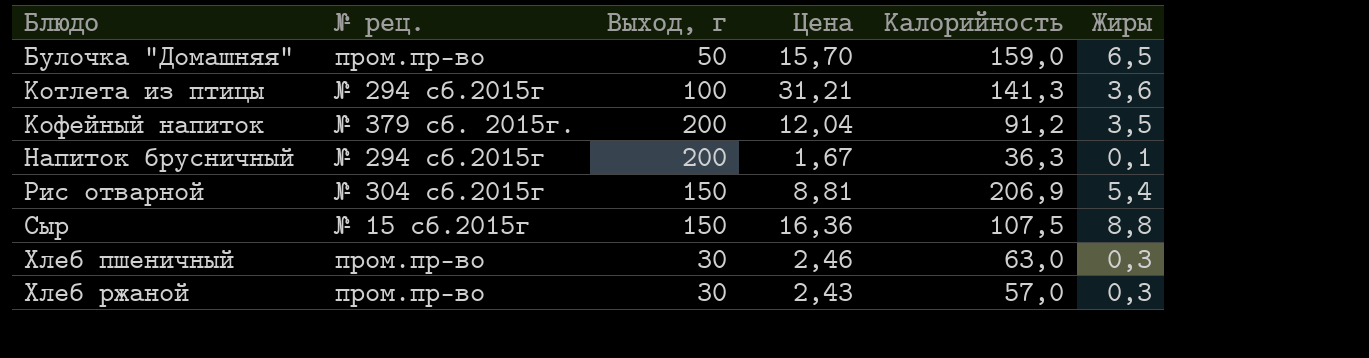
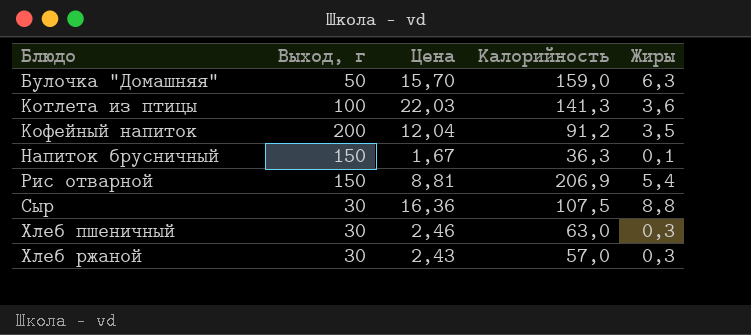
column № рец. | position: 2 -> none
Булочка "Домашняя" | Жиры: 6,5 -> 6,3
Котлета из птицы | Цена: 31,21 -> 22,03
Напиток брусничный | Выход, г: 200 -> 150
Сыр | Выход, г: 150 -> 30

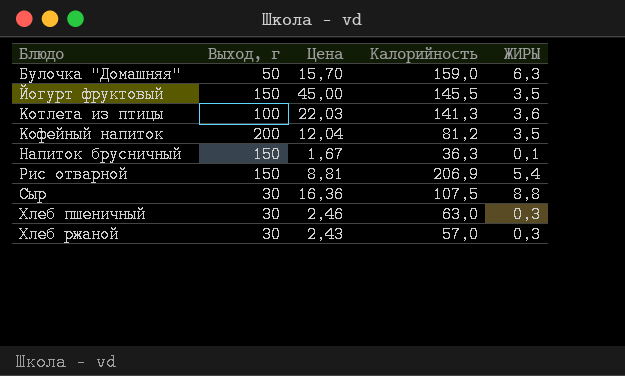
column name: Жиры -> ЖИРЫ
row Йогурт фруктовый: none -> 150 | 45,00 | 145,5 | 3,5
Кофейный напиток | Калорийность: 91,2 -> 81,2

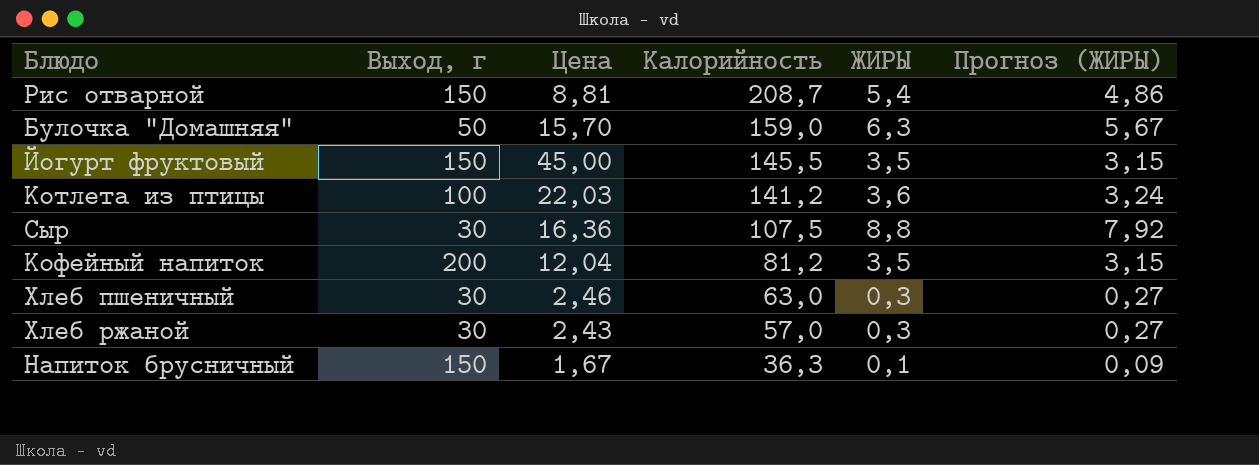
row order: Блюдо ascending -> Калорийность descending
column Прогноз (ЖИРЫ) | formula: none -> [ЖИРЫ] * 0,9
Рис отварной | Калорийность: 206,9 -> 208,7
Котлета из птицы | Калорийность: 141,3 -> 141,2

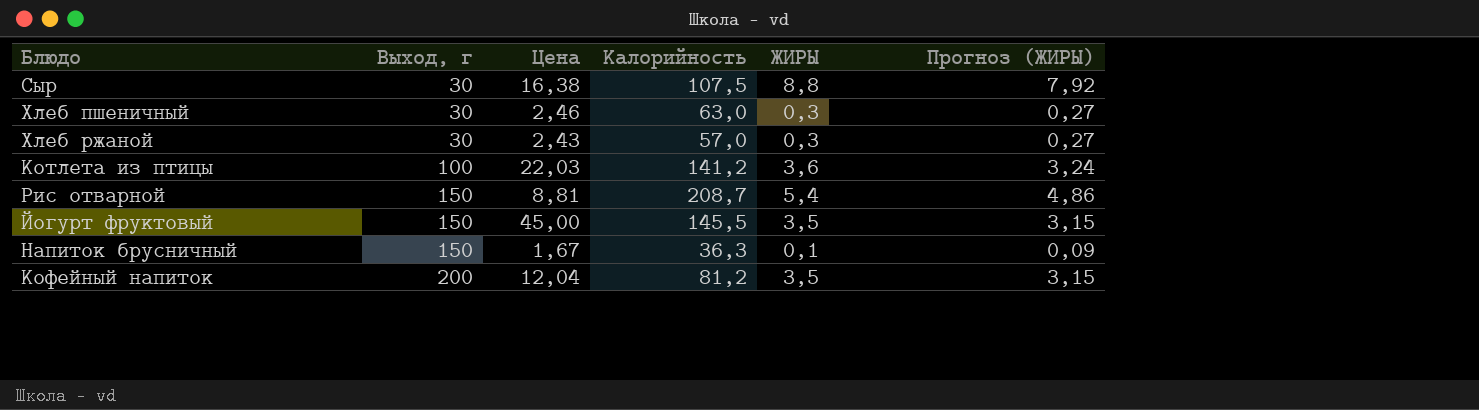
row order: Калорийность descending -> Выход, г ascending
row Булочка "Домашняя": 50 | 15,70 | 159,0 | 6,3 | 5,67 -> none
Сыр | Цена: 16,36 -> 16,38

